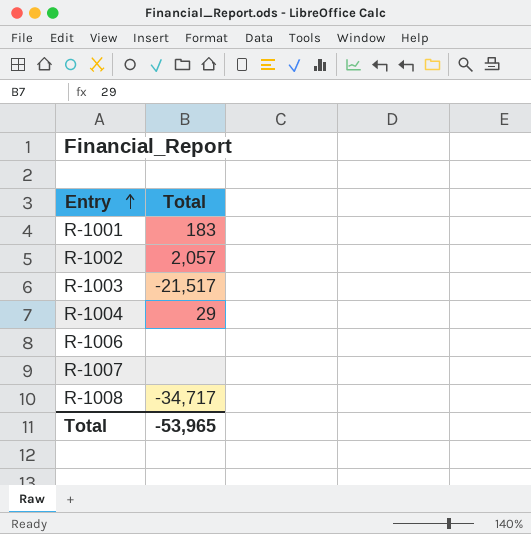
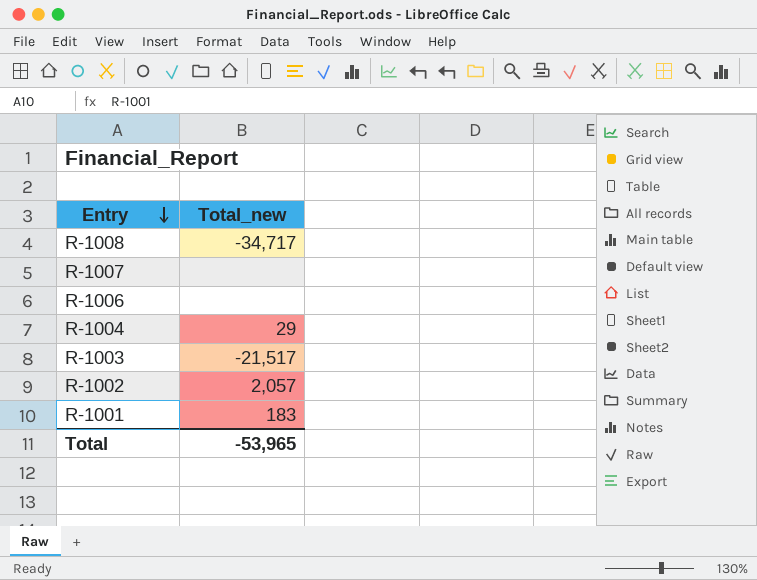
row order: Entry ascending -> Entry descending
column name: Total -> Total_new

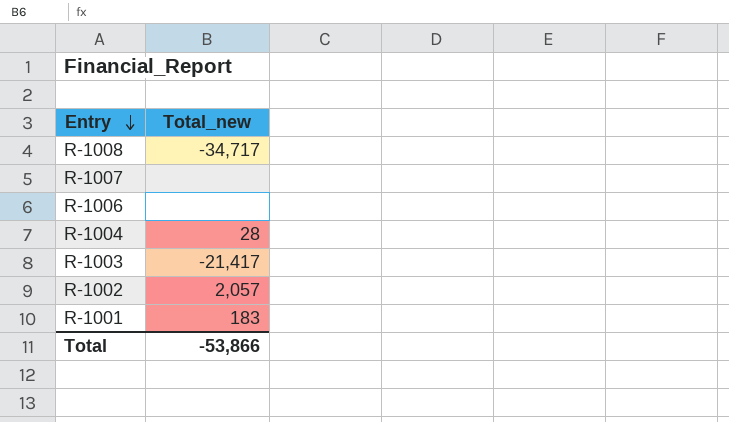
R-1004 | Total_new: 29 -> 28
R-1003 | Total_new: -21,517 -> -21,417
Total | Total_new: -53,965 -> -53,866

